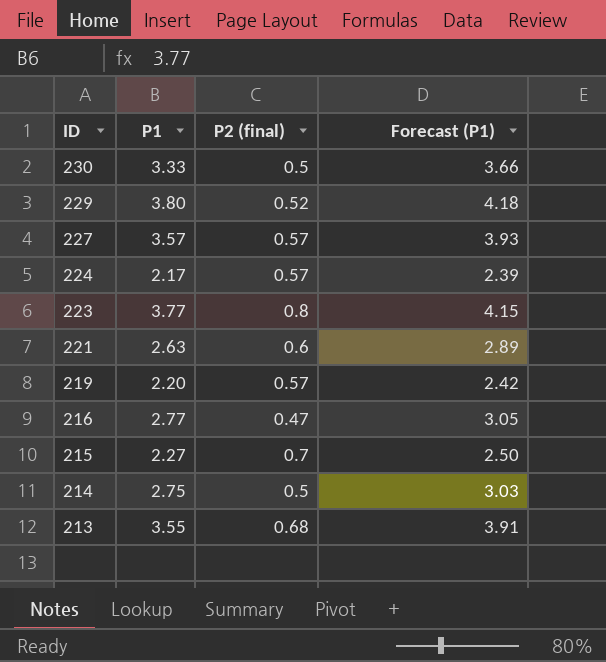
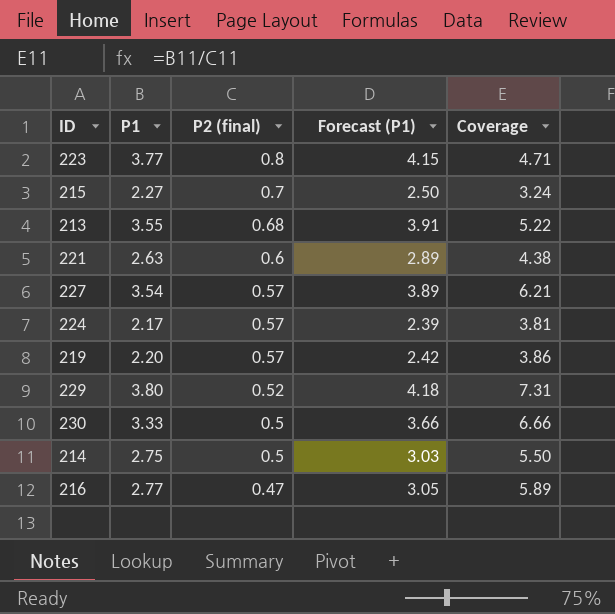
row order: ID descending -> P2 (final) descending
column Coverage | formula: none -> [P1] / [P2 (final)]
227 | P1: 3.57 -> 3.54
227 | Forecast (P1): 3.93 -> 3.89

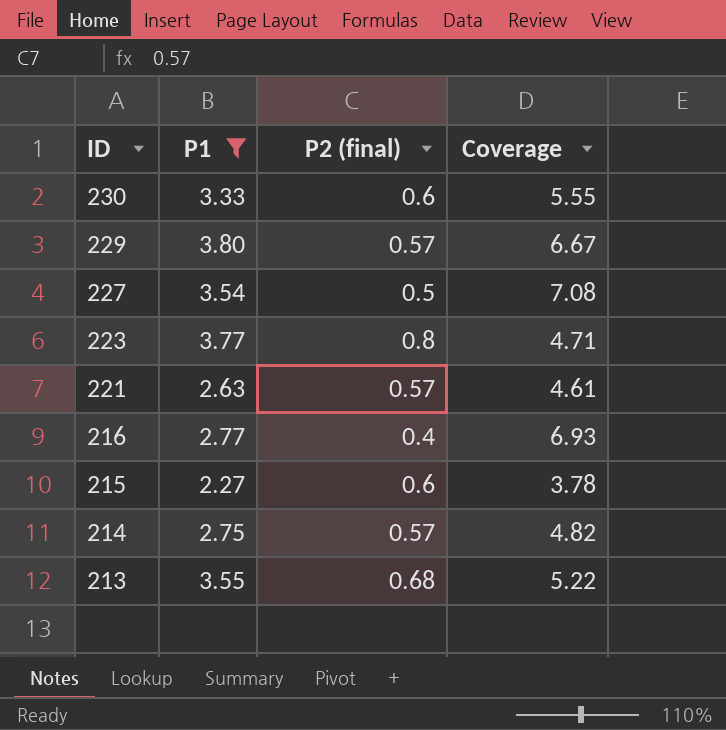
filter: none -> P1 >= 2.27
row order: P2 (final) descending -> ID descending
column Forecast (P1) | formula: [P1] * 1.1 -> none
230 | P2 (final): 0.5 -> 0.6
230 | Coverage: 6.66 -> 5.55
229 | P2 (final): 0.52 -> 0.57
229 | Coverage: 7.31 -> 6.67
227 | P2 (final): 0.57 -> 0.5
227 | Coverage: 6.21 -> 7.08
221 | P2 (final): 0.6 -> 0.57
221 | Coverage: 4.38 -> 4.61
216 | P2 (final): 0.47 -> 0.4
216 | Coverage: 5.89 -> 6.93
215 | P2 (final): 0.7 -> 0.6
215 | Coverage: 3.24 -> 3.78
214 | P2 (final): 0.5 -> 0.57
214 | Coverage: 5.50 -> 4.82

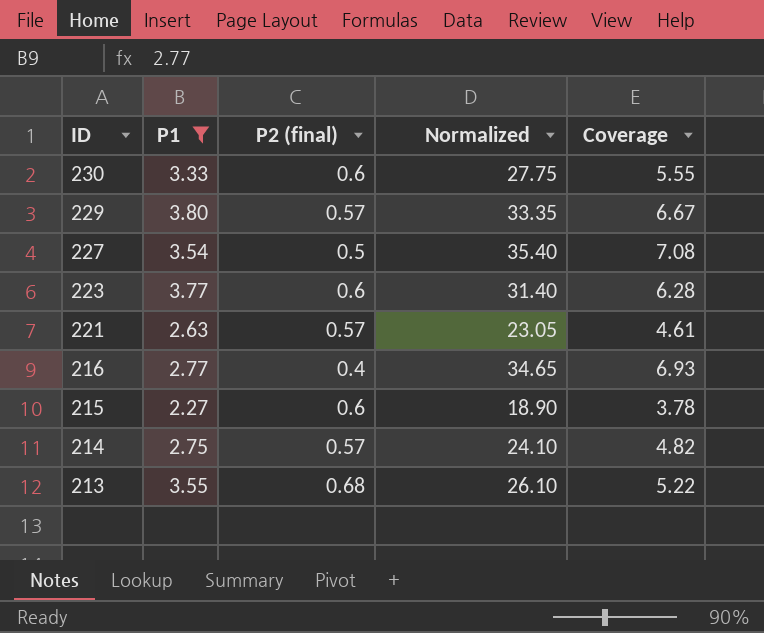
column Normalized | formula: none -> [Coverage] * 5
223 | P2 (final): 0.8 -> 0.6
223 | Coverage: 4.71 -> 6.28

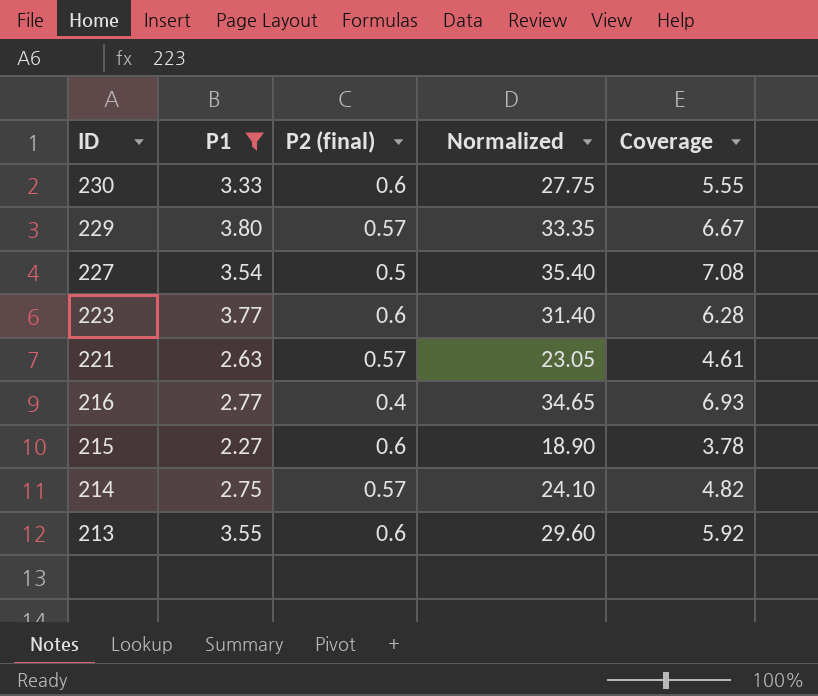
213 | P2 (final): 0.68 -> 0.6
213 | Normalized: 26.10 -> 29.60
213 | Coverage: 5.22 -> 5.92

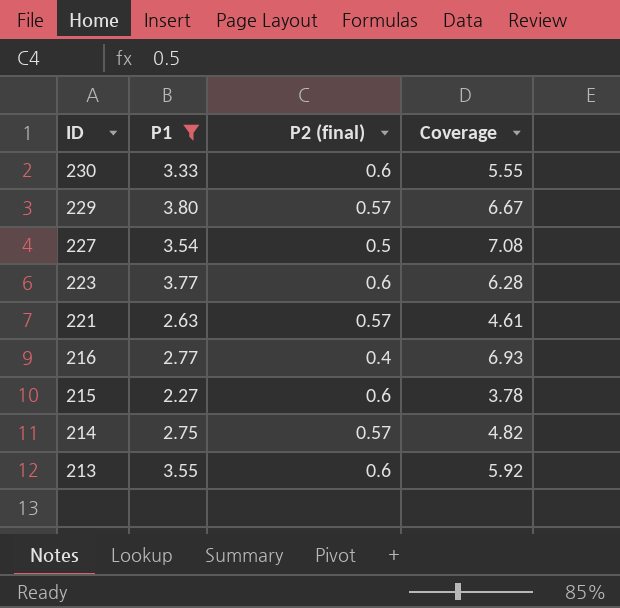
column Normalized | formula: [Coverage] * 5 -> none

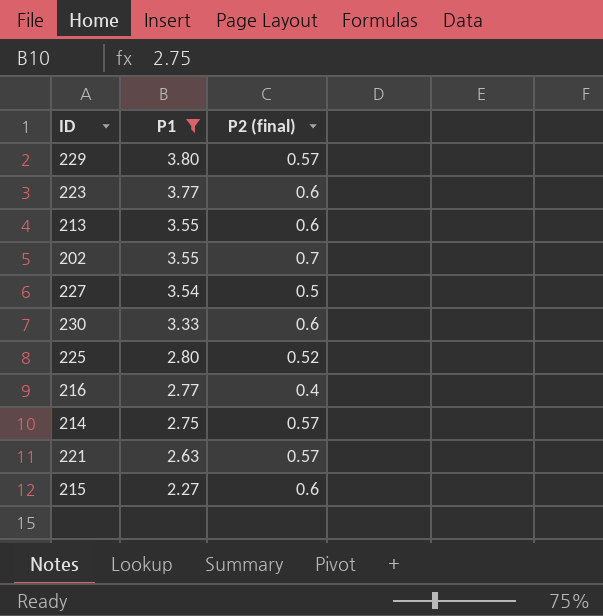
row order: ID descending -> P1 descending
column Coverage | formula: [P1] / [P2 (final)] -> none
row 202: none -> 3.55 | 0.7
row 225: none -> 2.80 | 0.52

